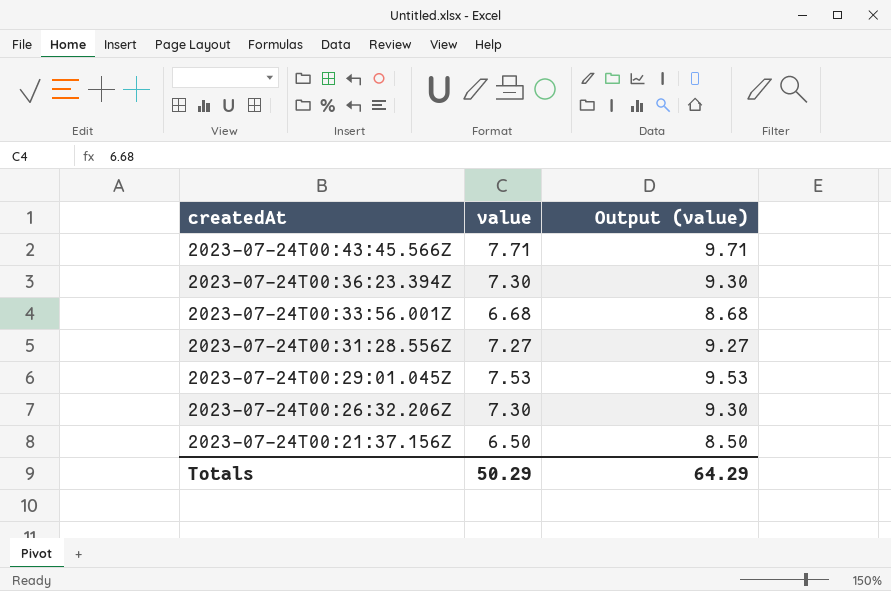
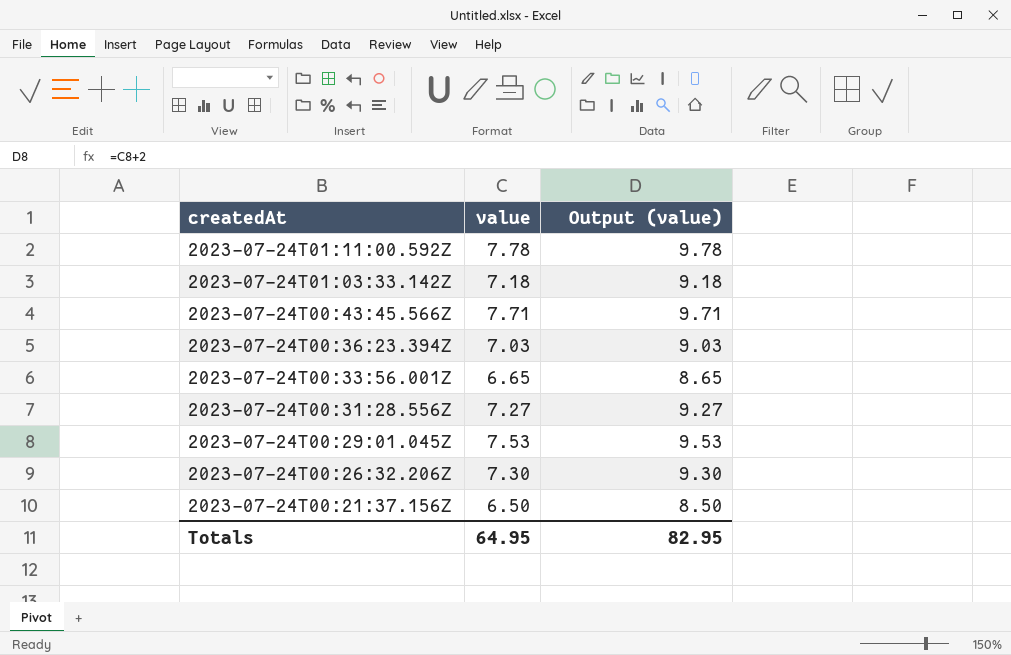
row 2023-07-24T01:11:00.592Z: none -> 7.78 | 9.78
row 2023-07-24T01:03:33.142Z: none -> 7.18 | 9.18
2023-07-24T00:36:23.394Z | value: 7.30 -> 7.03
2023-07-24T00:36:23.394Z | Output (value): 9.30 -> 9.03
2023-07-24T00:33:56.001Z | value: 6.68 -> 6.65
2023-07-24T00:33:56.001Z | Output (value): 8.68 -> 8.65
Totals | value: 50.29 -> 64.95
Totals | Output (value): 64.29 -> 82.95

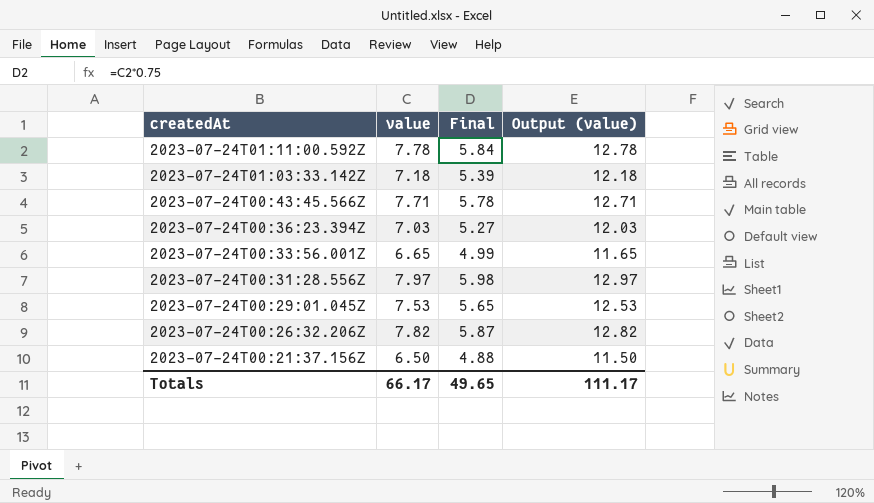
column Final | formula: none -> [value] * 0.75
column Output (value) | formula: [value] + 2 -> [value] + 5
2023-07-24T00:31:28.556Z | value: 7.27 -> 7.97
2023-07-24T00:26:32.206Z | value: 7.30 -> 7.82
Totals | value: 64.95 -> 66.17
Totals | Output (value): 82.95 -> 111.17

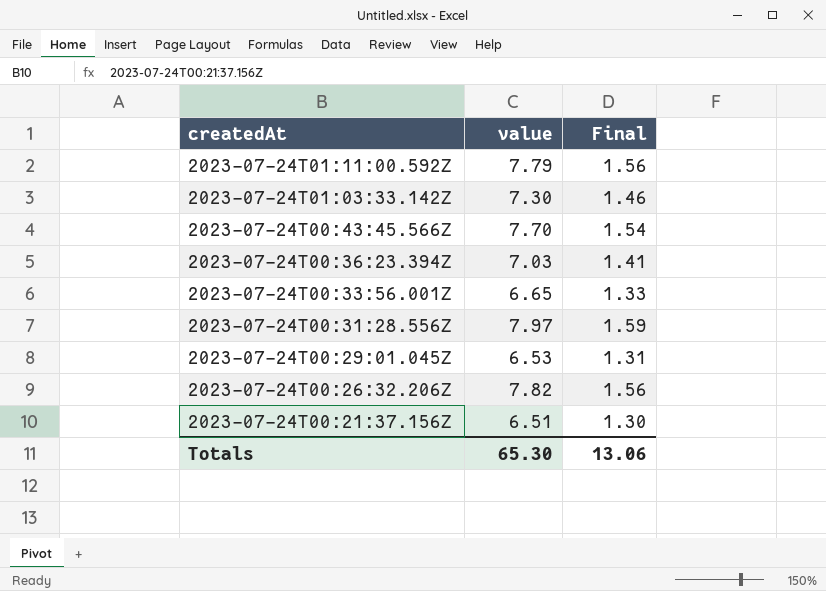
column Output (value) | formula: [value] + 5 -> none
column Final | formula: [value] * 0.75 -> [value] * 0.2
2023-07-24T01:11:00.592Z | value: 7.78 -> 7.79
2023-07-24T01:03:33.142Z | value: 7.18 -> 7.30
2023-07-24T00:43:45.566Z | value: 7.71 -> 7.70
2023-07-24T00:29:01.045Z | value: 7.53 -> 6.53
2023-07-24T00:21:37.156Z | value: 6.50 -> 6.51
Totals | value: 66.17 -> 65.30
Totals | Final: 49.65 -> 13.06

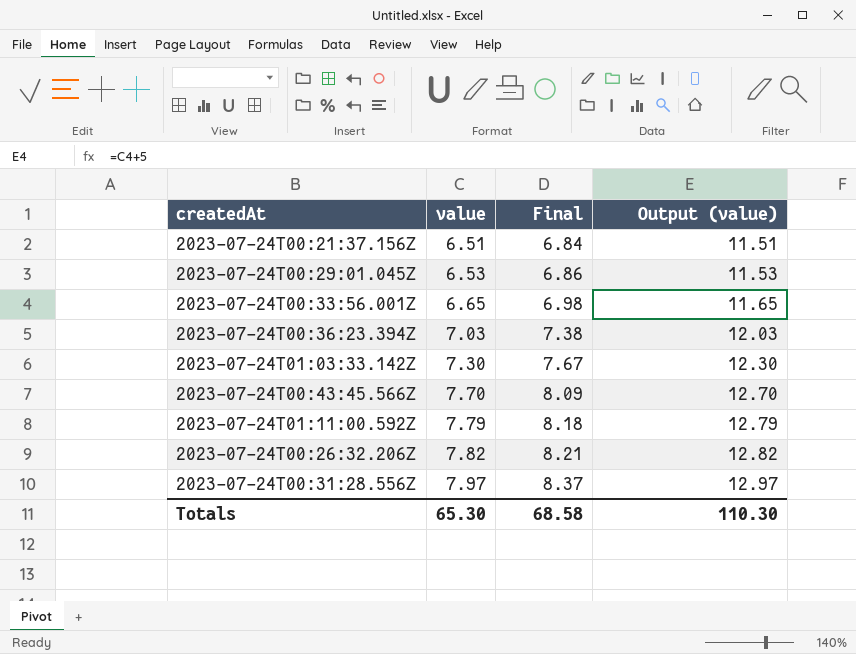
row order: createdAt descending -> value ascending
column Final | formula: [value] * 0.2 -> [value] * 1.05
column Output (value) | formula: none -> [value] + 5
Totals | Final: 13.06 -> 68.58

